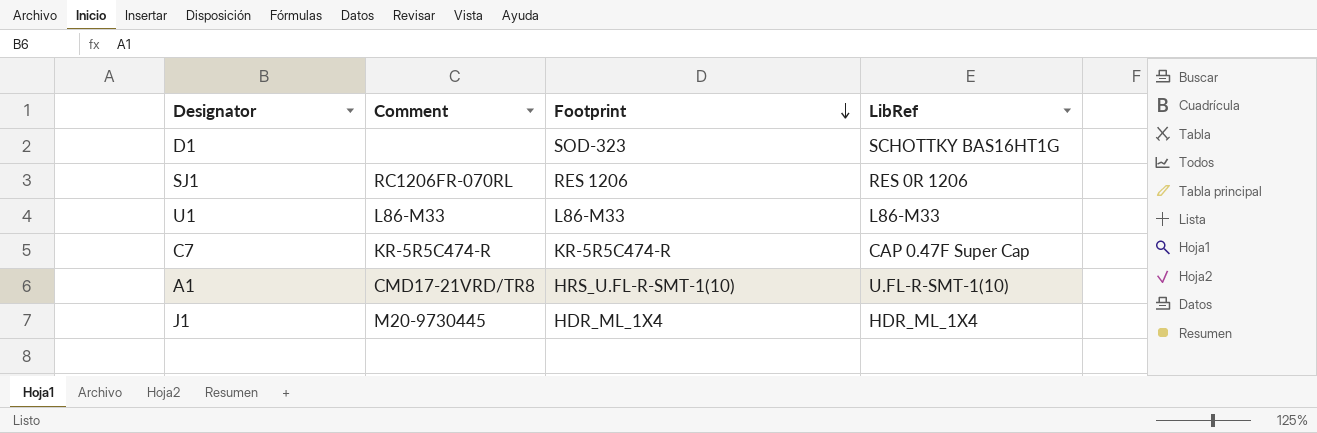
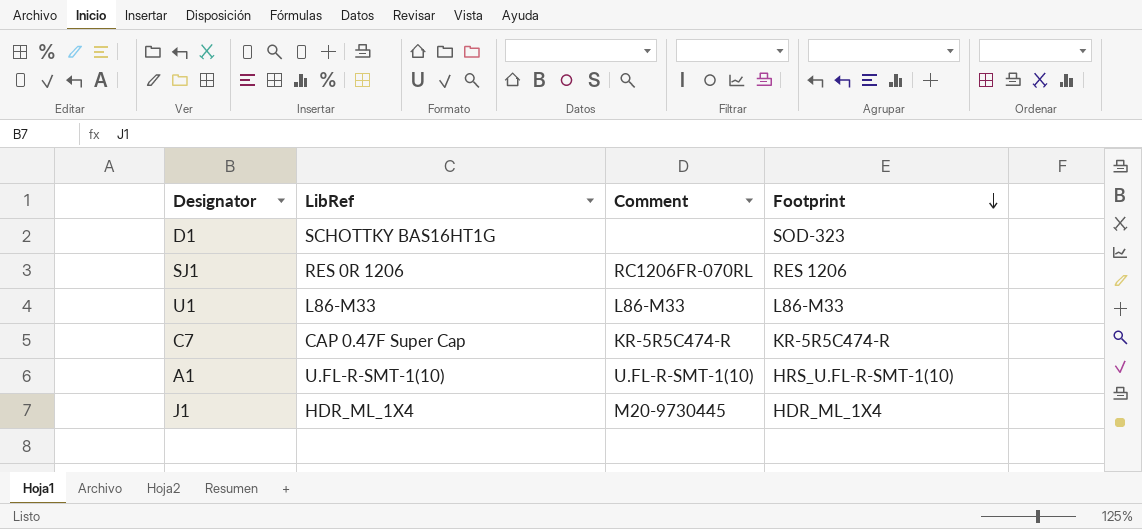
column LibRef | position: 4 -> 2
A1 | Comment: CMD17-21VRD/TR8 -> U.FL-R-SMT-1(10)

